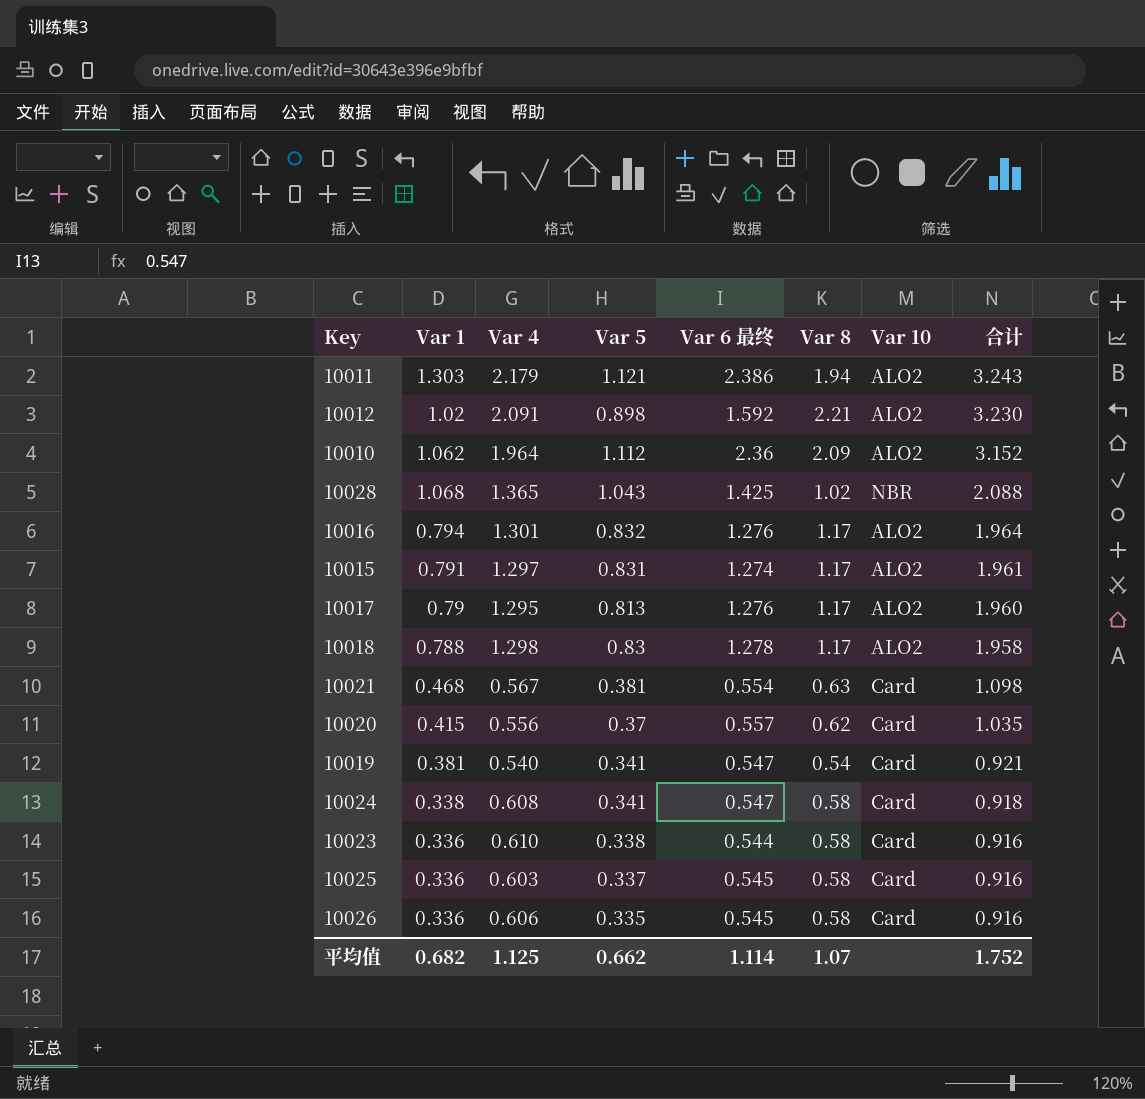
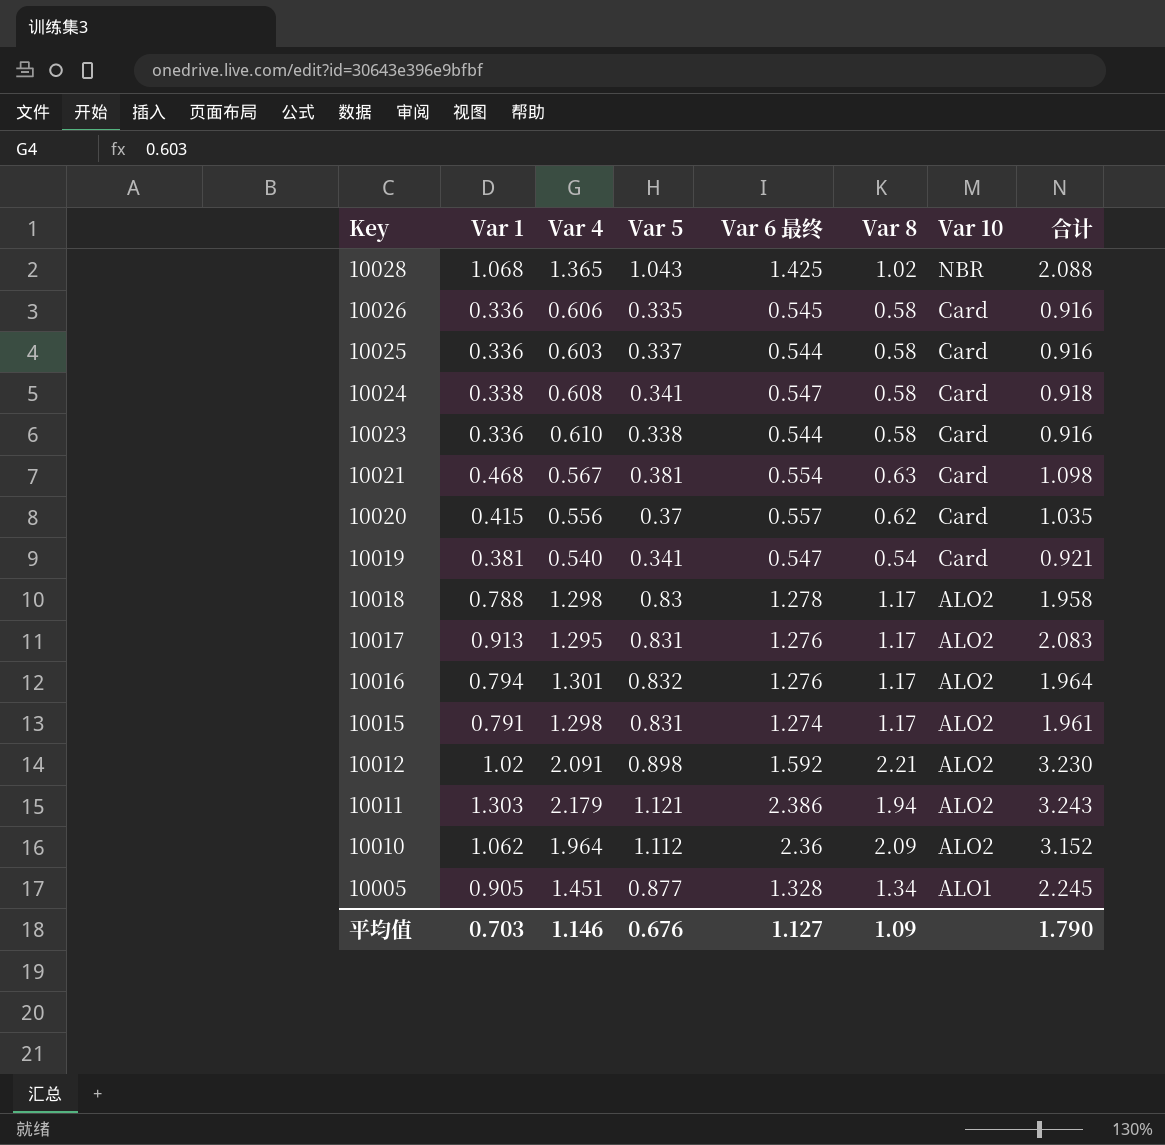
row order: 合计 descending -> Key descending
10025 | Var 6 最终: 0.545 -> 0.544
10017 | Var 1: 0.79 -> 0.913
10017 | Var 5: 0.813 -> 0.831
10017 | 合计: 1.960 -> 2.083
10015 | Var 4: 1.297 -> 1.298
row 10005: none -> 0.905 | 1.451 | 0.877 | 1.328 | 1.34 | ALO1 | 2.245
平均值 | Var 1: 0.682 -> 0.703
平均值 | Var 4: 1.125 -> 1.146
平均值 | Var 5: 0.662 -> 0.676
平均值 | Var 6 最终: 1.114 -> 1.127
平均值 | Var 8: 1.07 -> 1.09
平均值 | 合计: 1.752 -> 1.790

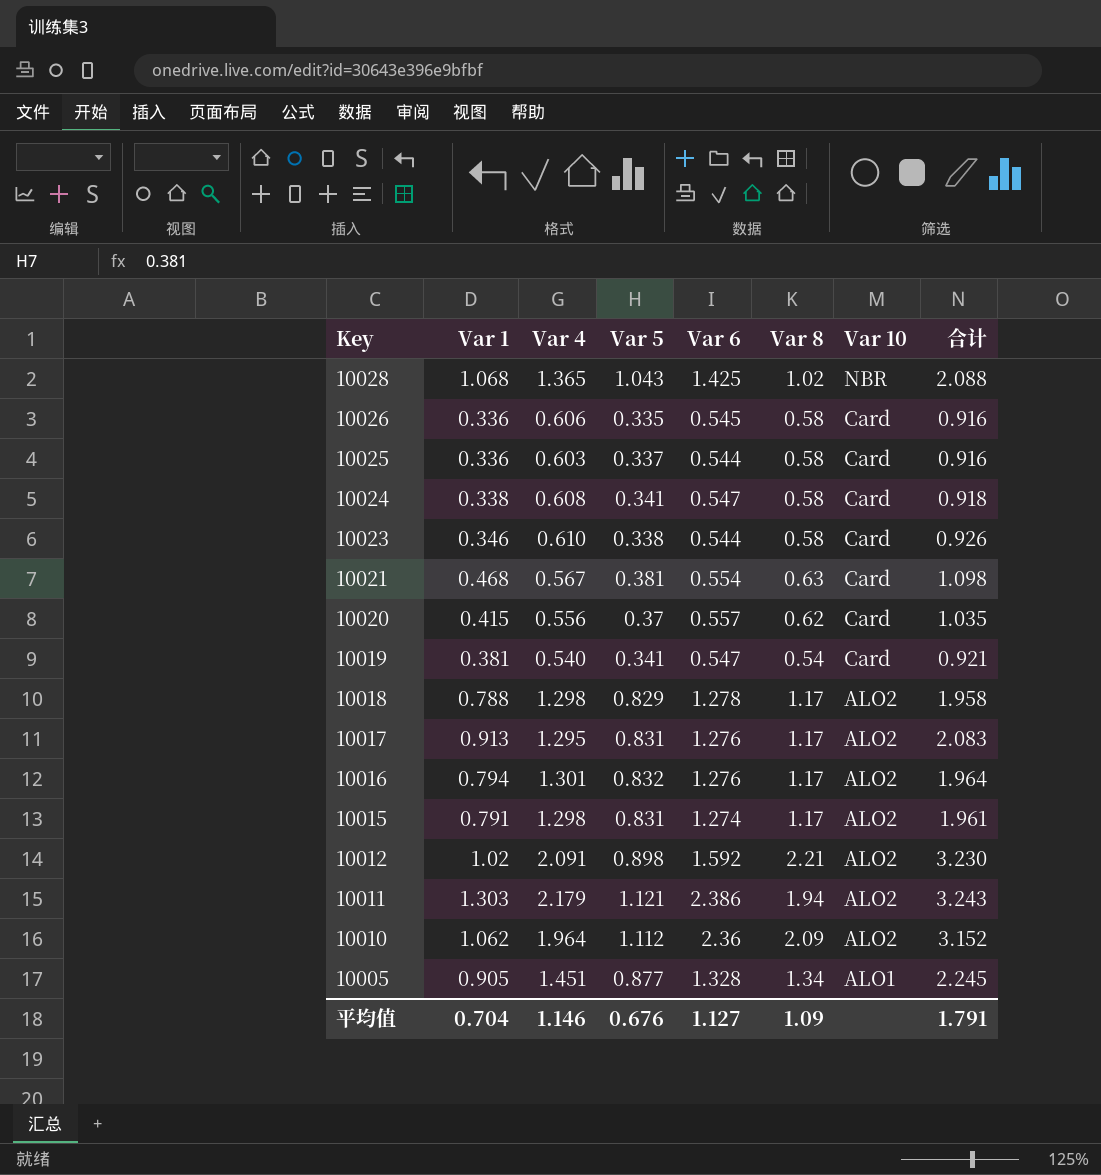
column name: Var 6 最终 -> Var 6
10023 | Var 1: 0.336 -> 0.346
10023 | 合计: 0.916 -> 0.926
10018 | Var 5: 0.83 -> 0.829
平均值 | Var 1: 0.703 -> 0.704
平均值 | 合计: 1.790 -> 1.791

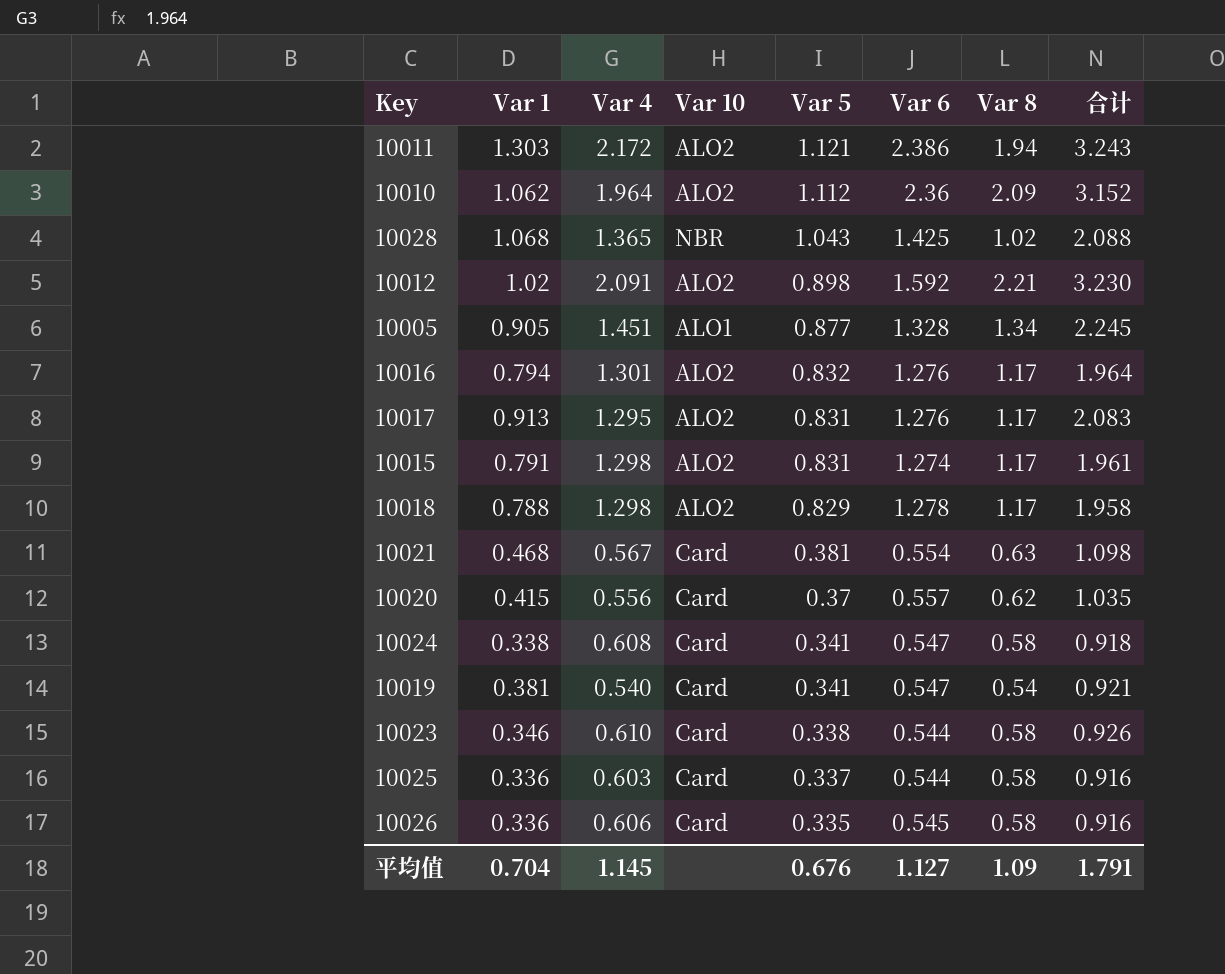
row order: Key descending -> Var 5 descending
column Var 10 | position: 7 -> 4
10011 | Var 4: 2.179 -> 2.172
平均值 | Var 4: 1.146 -> 1.145

